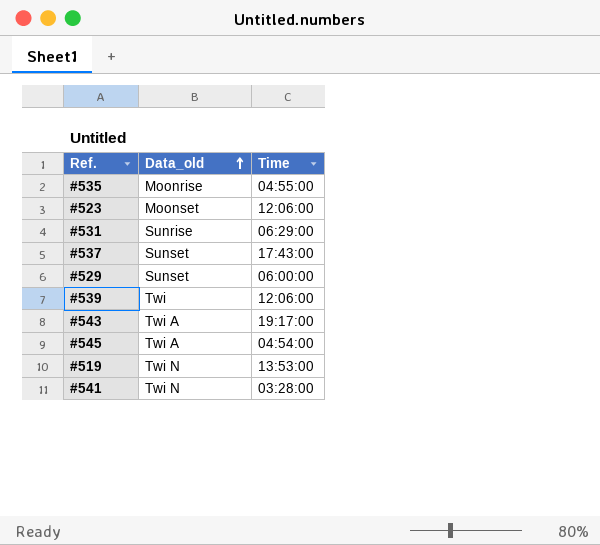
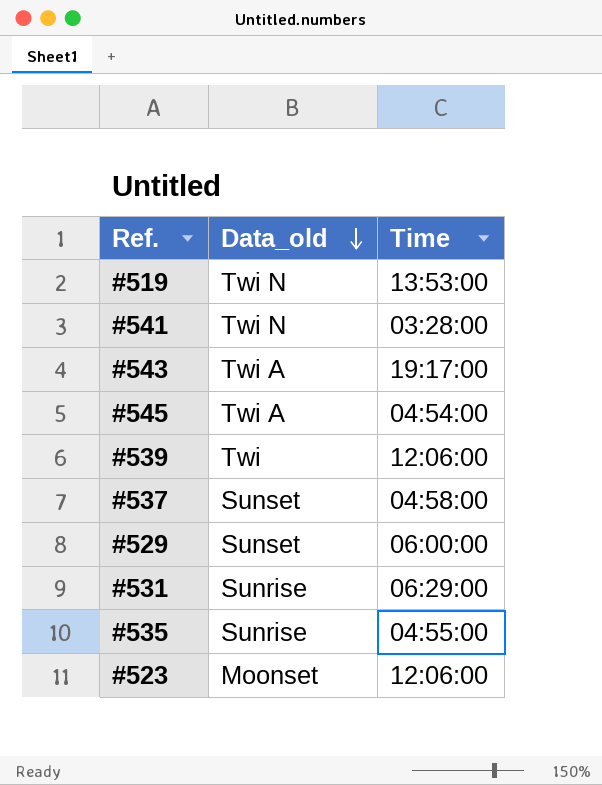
row order: Data_old ascending -> Data_old descending
#537 | Time: 17:43:00 -> 04:58:00
#535 | Data_old: Moonrise -> Sunrise

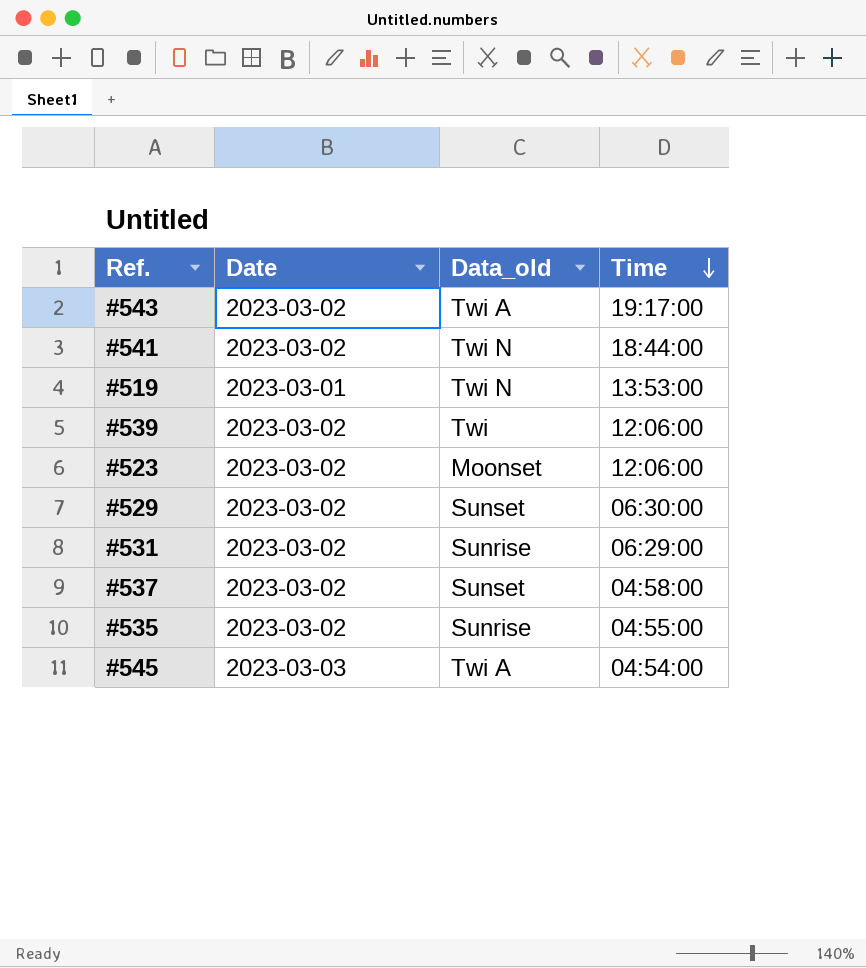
row order: Data_old descending -> Time descending
column Date | position: none -> 2
#541 | Time: 03:28:00 -> 18:44:00
#529 | Time: 06:00:00 -> 06:30:00

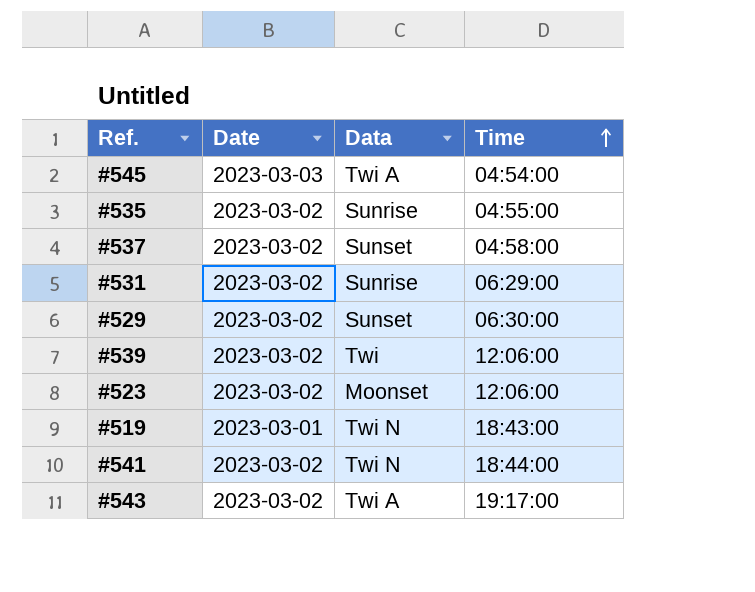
row order: Time descending -> Time ascending
column name: Data_old -> Data
#519 | Time: 13:53:00 -> 18:43:00

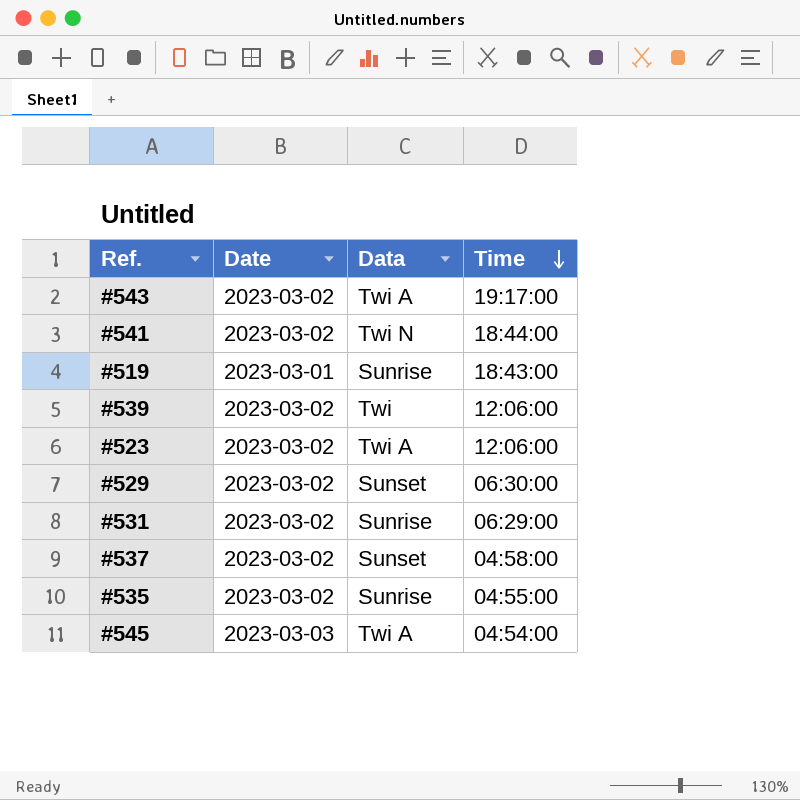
row order: Time ascending -> Time descending
#519 | Data: Twi N -> Sunrise
#523 | Data: Moonset -> Twi A

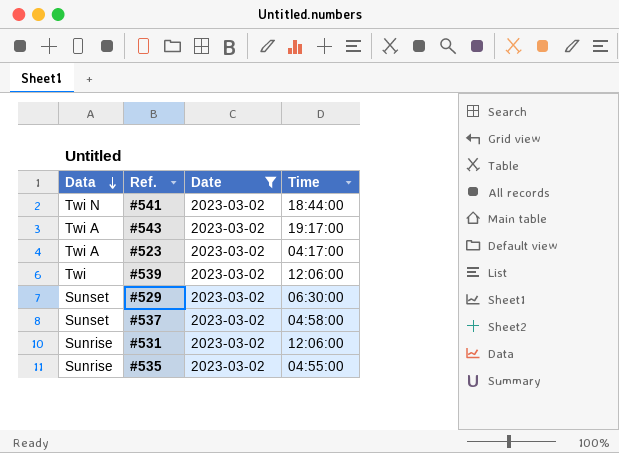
filter: none -> Date = 2023-03-02
row order: Time descending -> Data descending
column Data | position: 3 -> 1
#523 | Time: 12:06:00 -> 04:17:00
#531 | Time: 06:29:00 -> 12:06:00

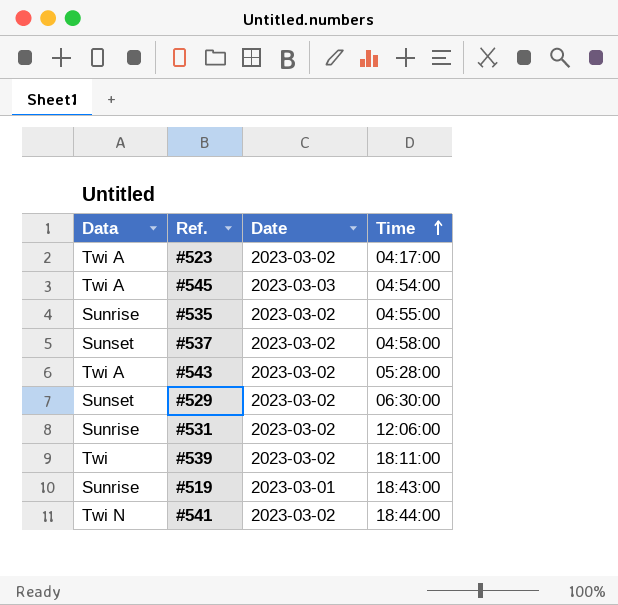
filter: Date = 2023-03-02 -> none
row order: Data descending -> Time ascending
#543 | Time: 19:17:00 -> 05:28:00
#539 | Time: 12:06:00 -> 18:11:00

